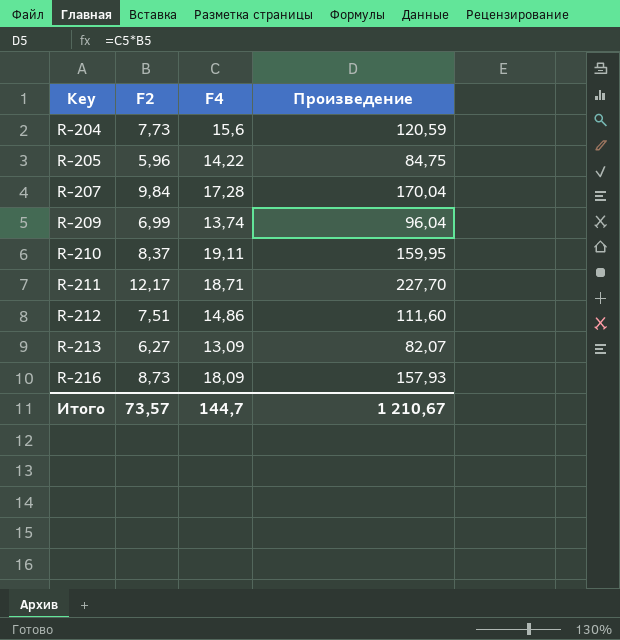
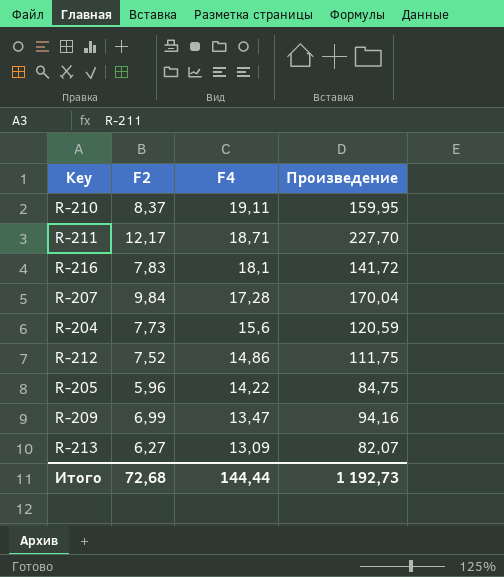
row order: Key ascending -> F4 descending
R-216 | F2: 8,73 -> 7,83
R-216 | F4: 18,09 -> 18,1
R-216 | Произведение: 157,93 -> 141,72
R-212 | F2: 7,51 -> 7,52
R-212 | Произведение: 111,60 -> 111,75
R-209 | F4: 13,74 -> 13,47
R-209 | Произведение: 96,04 -> 94,16
Итого | F2: 73,57 -> 72,68
Итого | F4: 144,7 -> 144,44
Итого | Произведение: 1 210,67 -> 1 192,73

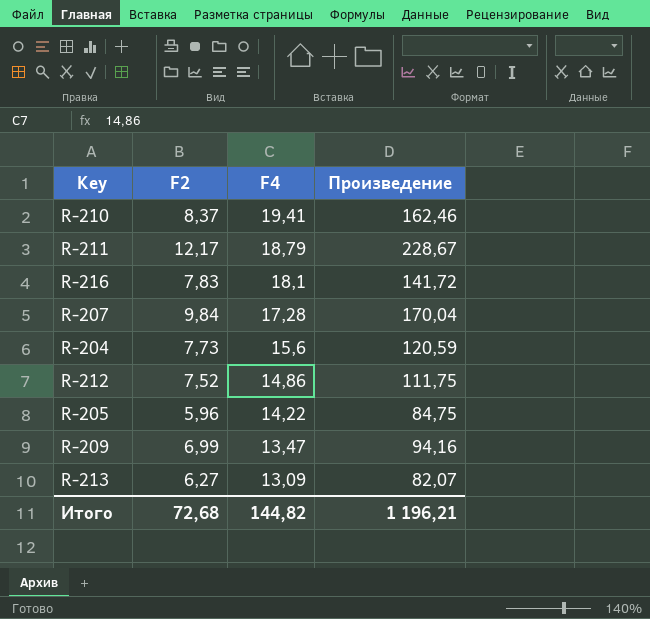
R-210 | F4: 19,11 -> 19,41
R-210 | Произведение: 159,95 -> 162,46
R-211 | F4: 18,71 -> 18,79
R-211 | Произведение: 227,70 -> 228,67
Итого | F4: 144,44 -> 144,82
Итого | Произведение: 1 192,73 -> 1 196,21

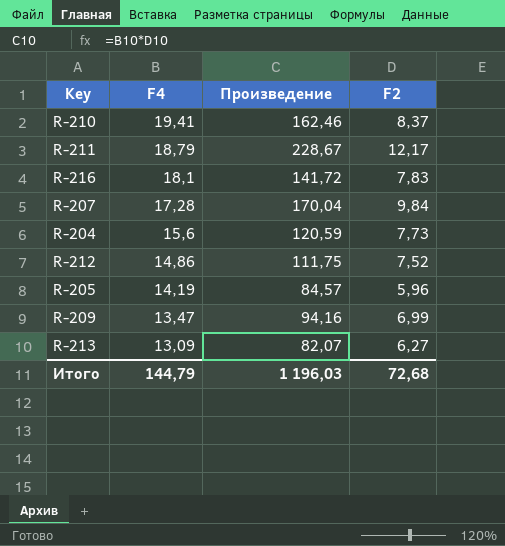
column F2 | position: 2 -> 4
R-205 | F4: 14,22 -> 14,19
R-205 | Произведение: 84,75 -> 84,57
Итого | F4: 144,82 -> 144,79
Итого | Произведение: 1 196,21 -> 1 196,03

